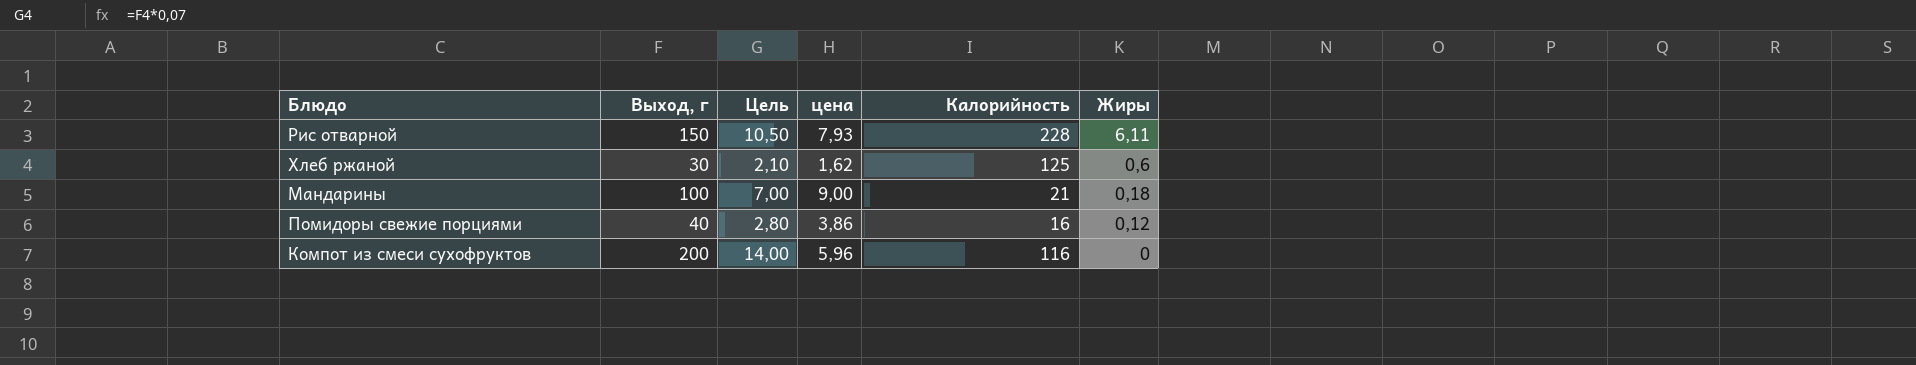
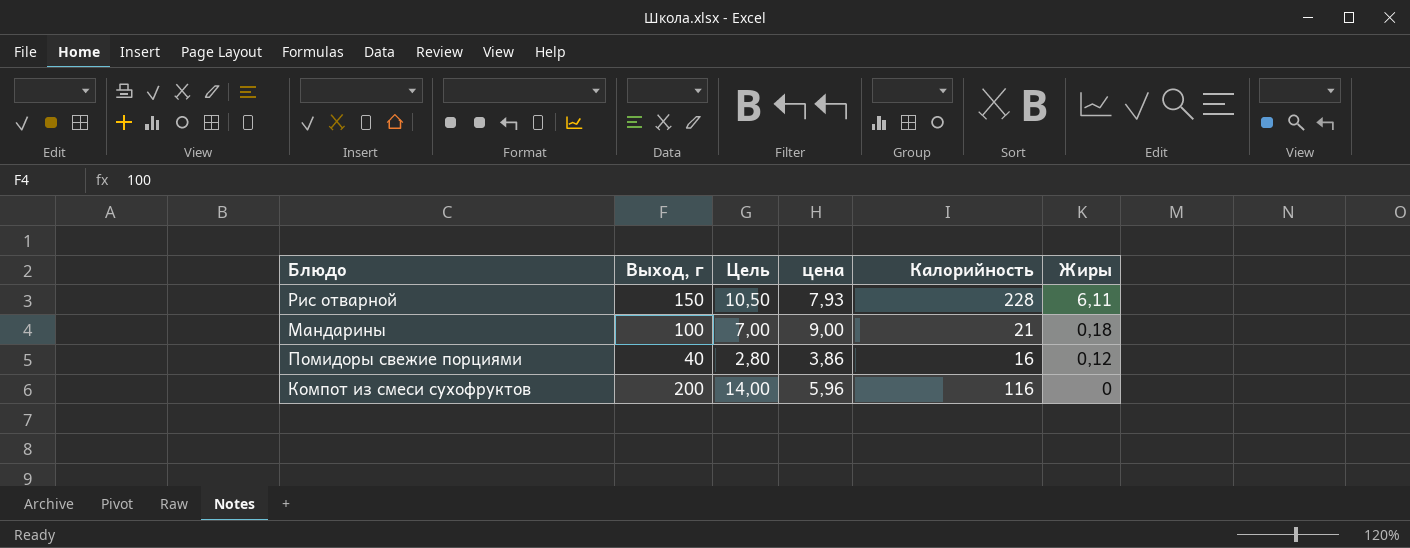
row Хлеб ржаной: 30 | 2,10 | 1,62 | 125 | 0,6 -> none

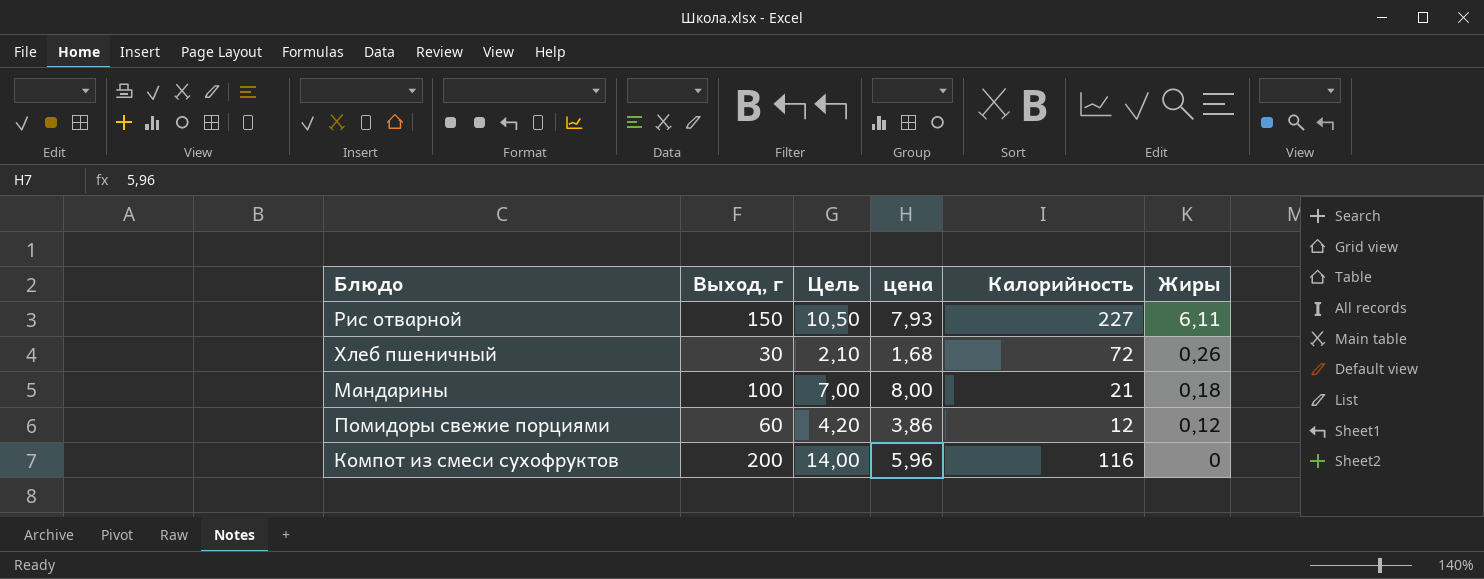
Рис отварной | Калорийность: 228 -> 227
row Хлеб пшеничный: none -> 30 | 2,10 | 1,68 | 72 | 0,26
Мандарины | цена: 9,00 -> 8,00
Помидоры свежие порциями | Выход, г: 40 -> 60
Помидоры свежие порциями | Цель: 2,80 -> 4,20
Помидоры свежие порциями | Калорийность: 16 -> 12

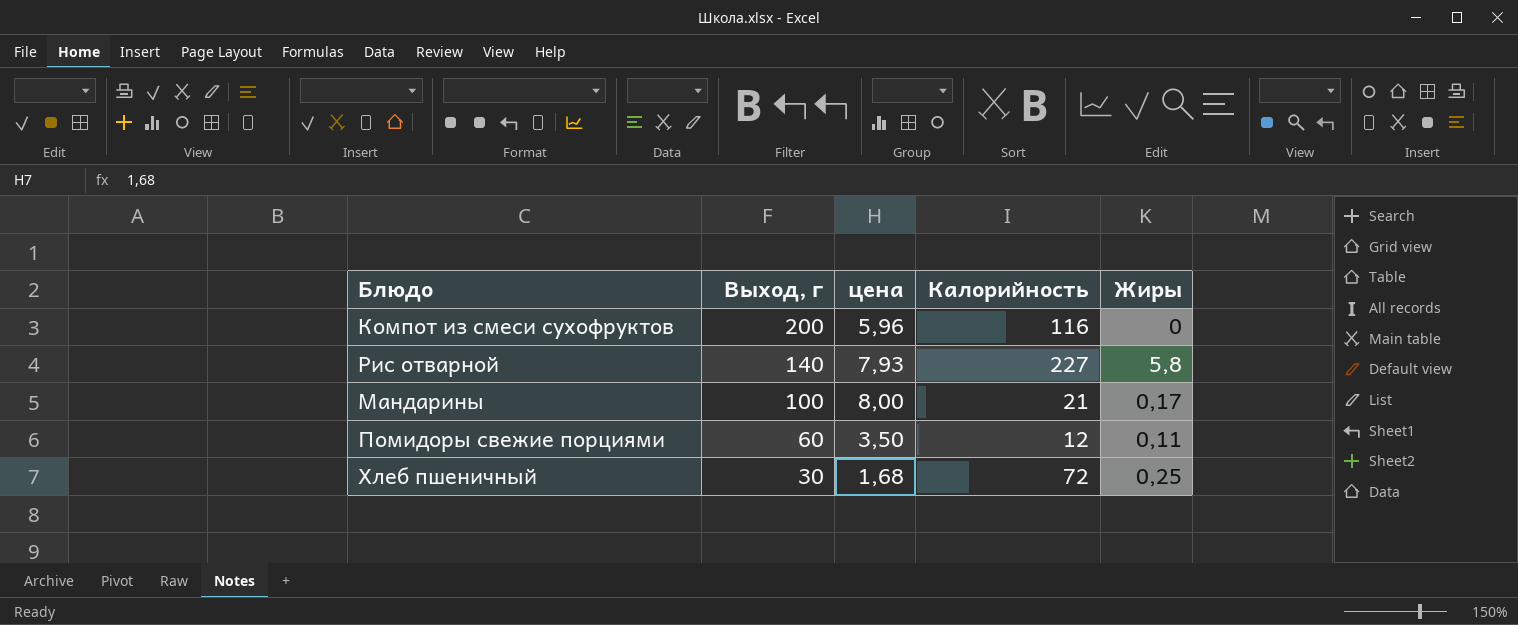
row order: Жиры descending -> Выход, г descending
column Цель | formula: [Выход, г] * 0,07 -> none
Рис отварной | Выход, г: 150 -> 140
Рис отварной | Жиры: 6,11 -> 5,8
Мандарины | Жиры: 0,18 -> 0,17
Помидоры свежие порциями | цена: 3,86 -> 3,50
Помидоры свежие порциями | Жиры: 0,12 -> 0,11
Хлеб пшеничный | Жиры: 0,26 -> 0,25

